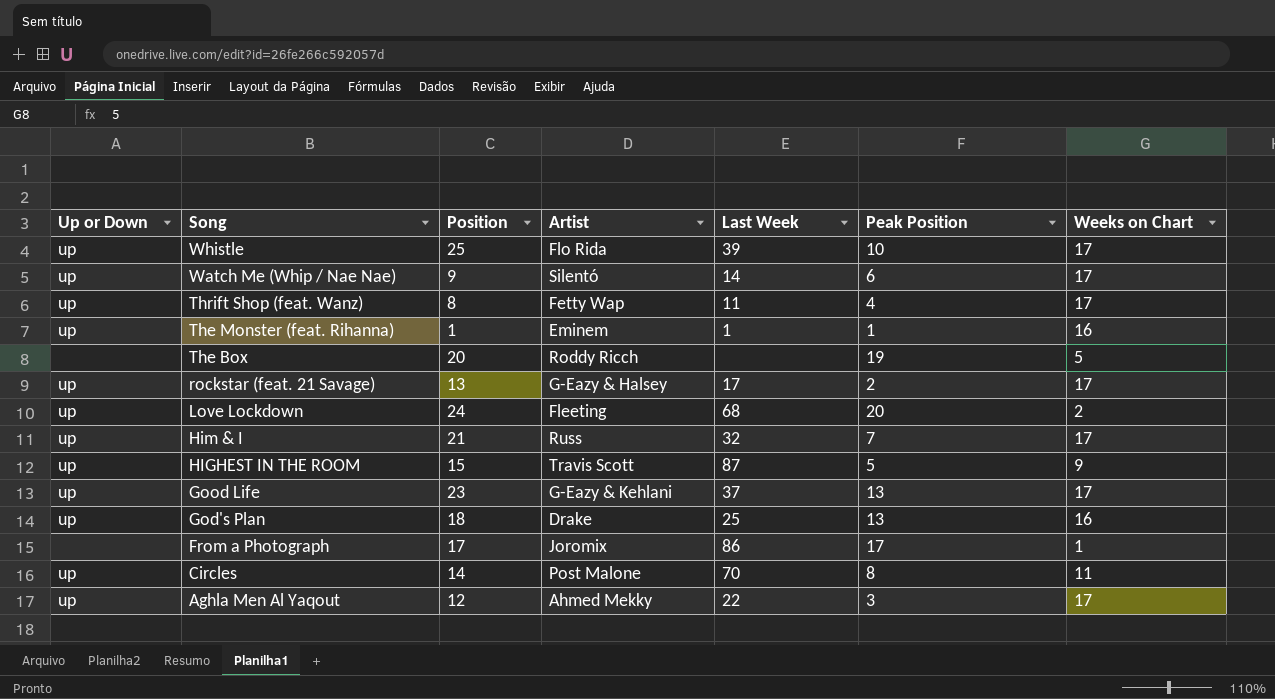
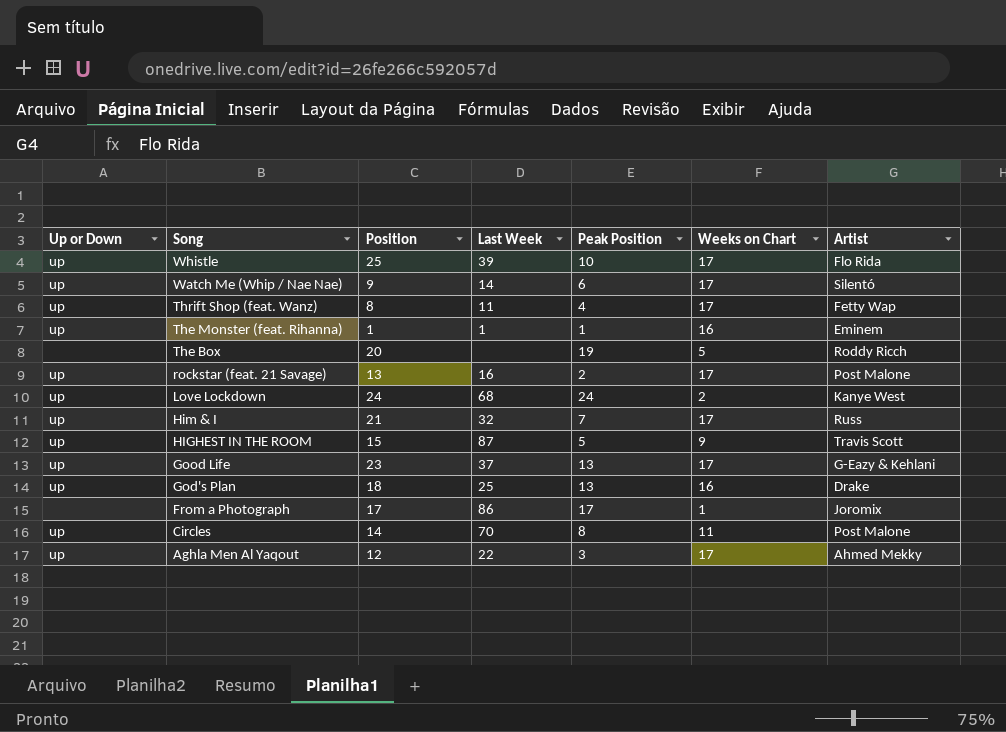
column Artist | position: 4 -> 7
rockstar (feat. 21 Savage) | Last Week: 17 -> 16
rockstar (feat. 21 Savage) | Artist: G-Eazy & Halsey -> Post Malone
Love Lockdown | Peak Position: 20 -> 24
Love Lockdown | Artist: Fleeting -> Kanye West

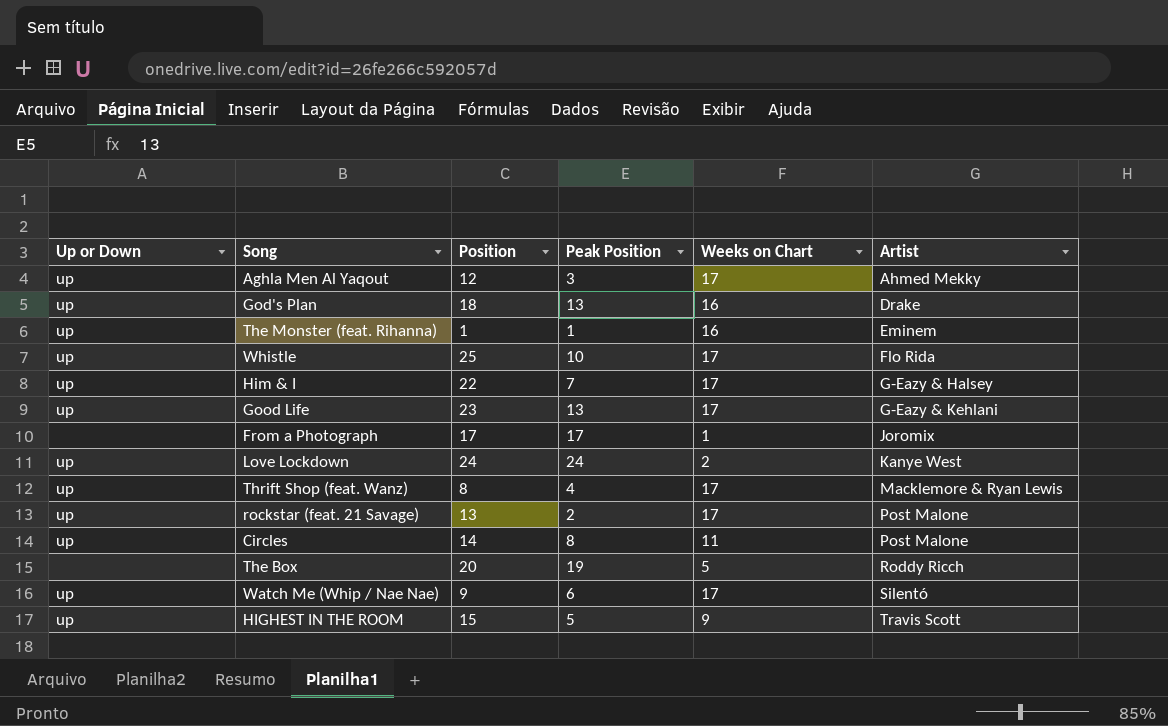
row order: Song descending -> Artist ascending
column Last Week | position: 4 -> none
Him & I | Position: 21 -> 22
Him & I | Artist: Russ -> G-Eazy & Halsey
Thrift Shop (feat. Wanz) | Artist: Fetty Wap -> Macklemore & Ryan Lewis

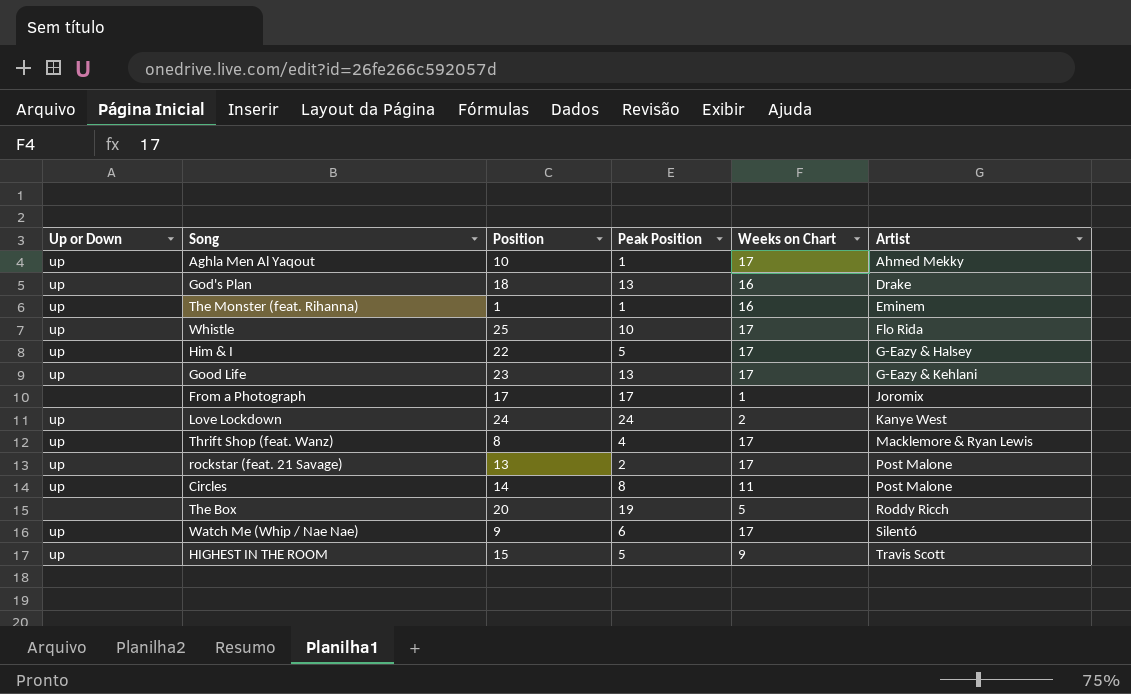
Aghla Men Al Yaqout | Position: 12 -> 10
Aghla Men Al Yaqout | Peak Position: 3 -> 1
Him & I | Peak Position: 7 -> 5

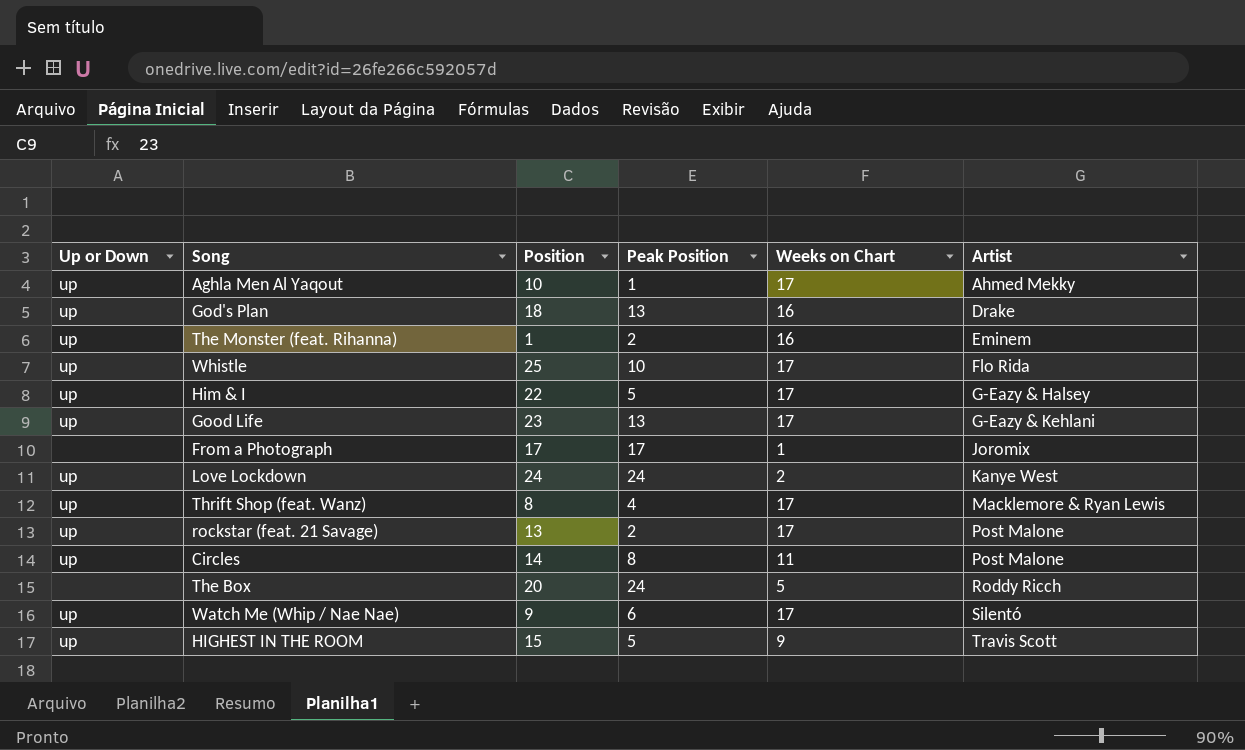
The Monster (feat. Rihanna) | Peak Position: 1 -> 2
The Box | Peak Position: 19 -> 24

